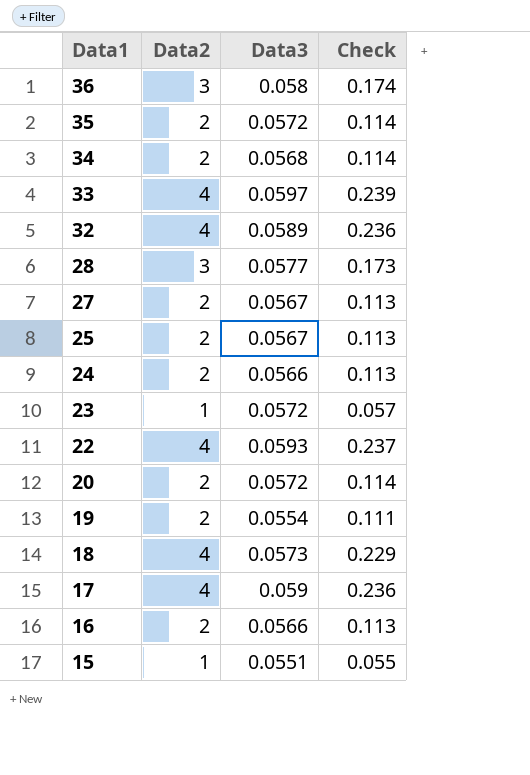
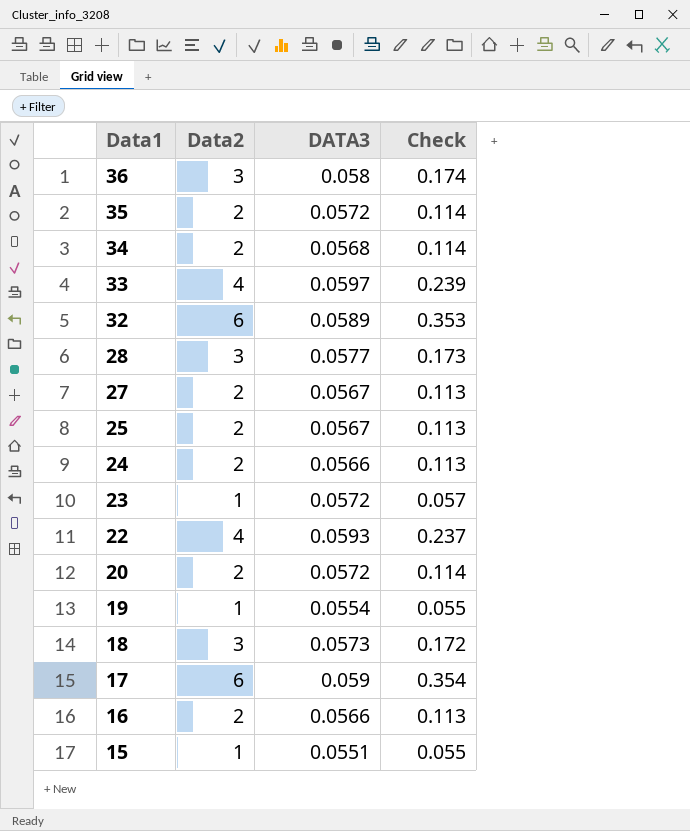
column name: Data3 -> DATA3
32 | Data2: 4 -> 6
32 | Check: 0.236 -> 0.353
19 | Data2: 2 -> 1
19 | Check: 0.111 -> 0.055
18 | Data2: 4 -> 3
18 | Check: 0.229 -> 0.172
17 | Data2: 4 -> 6
17 | Check: 0.236 -> 0.354

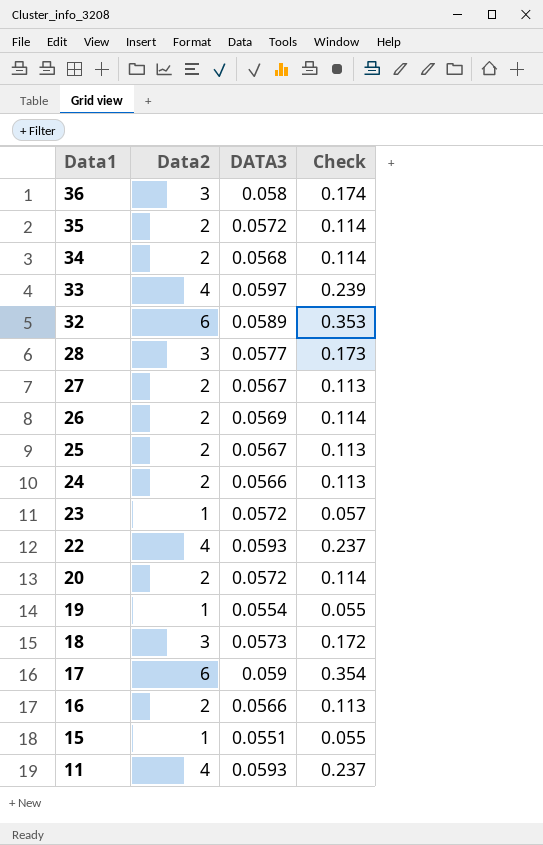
row 26: none -> 2 | 0.0569 | 0.114
row 11: none -> 4 | 0.0593 | 0.237

